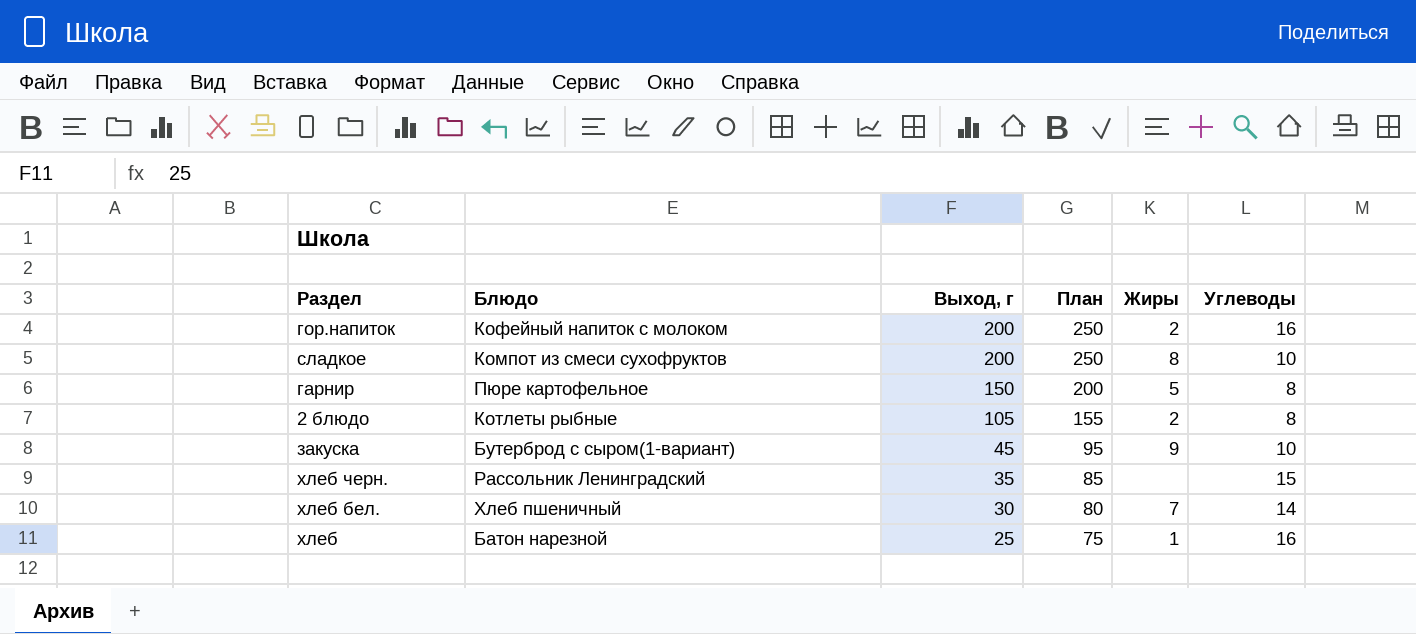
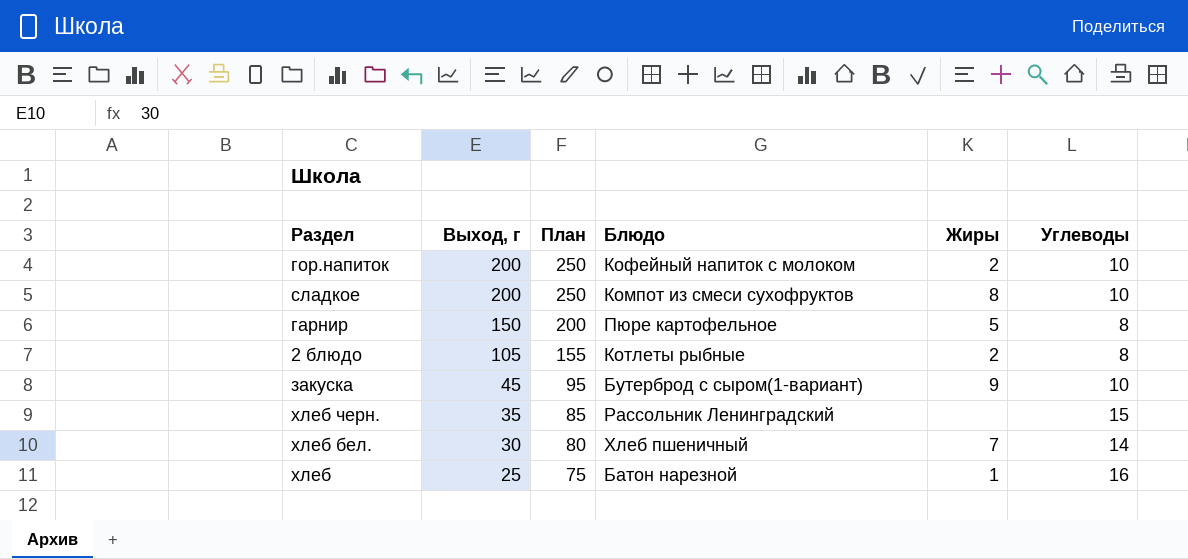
column Блюдо | position: 2 -> 4
гор.напиток | Углеводы: 16 -> 10

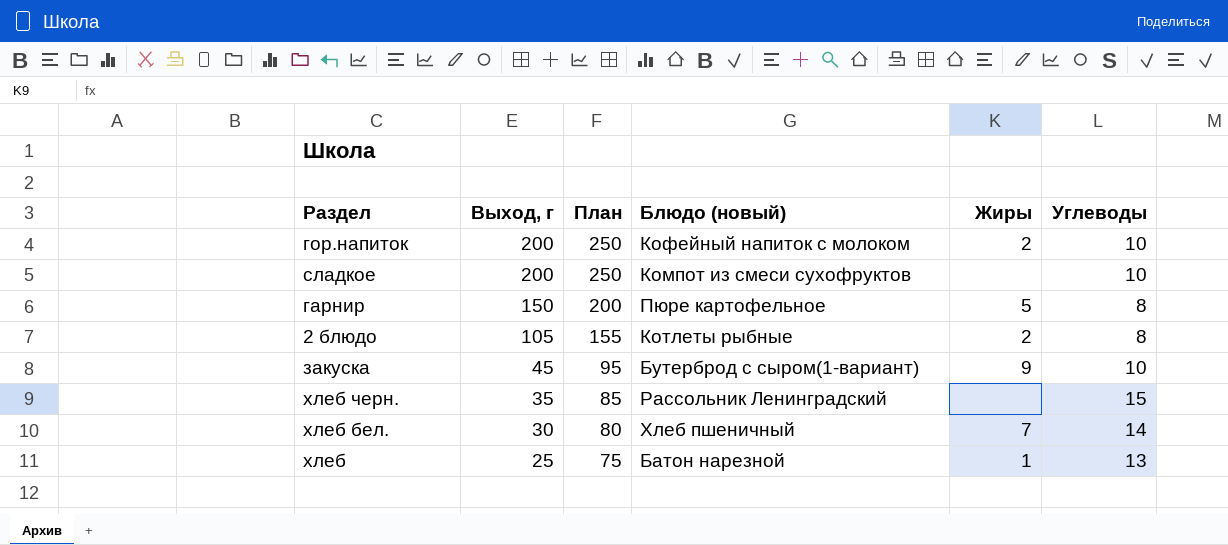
column name: Блюдо -> Блюдо (новый)
сладкое | Жиры: 8 -> none
хлеб | Углеводы: 16 -> 13

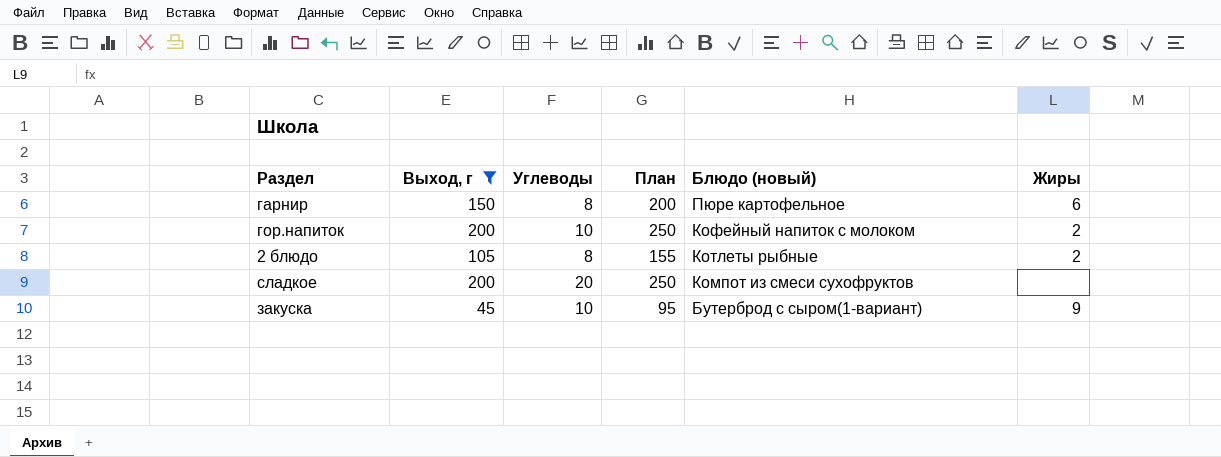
filter: none -> Выход, г >= 45
row order: Выход, г descending -> Блюдо (новый) descending
column Углеводы | position: 6 -> 3
гарнир | Жиры: 5 -> 6
сладкое | Углеводы: 10 -> 20

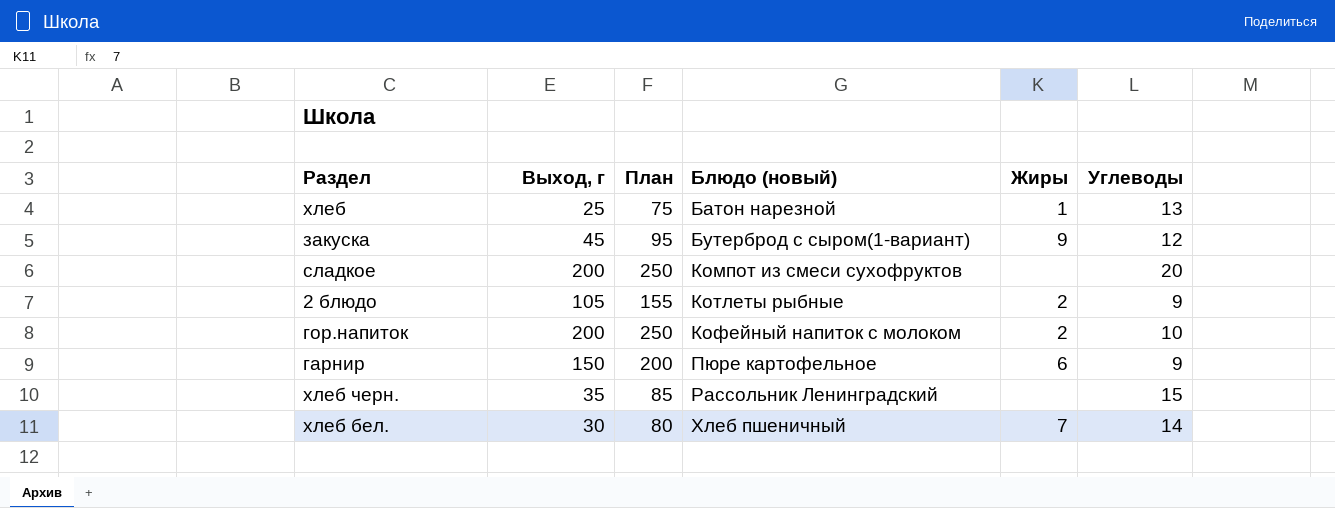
filter: Выход, г >= 45 -> none
row order: Блюдо (новый) descending -> Блюдо (новый) ascending
column Углеводы | position: 3 -> 6
закуска | Углеводы: 10 -> 12
2 блюдо | Углеводы: 8 -> 9
гарнир | Углеводы: 8 -> 9

